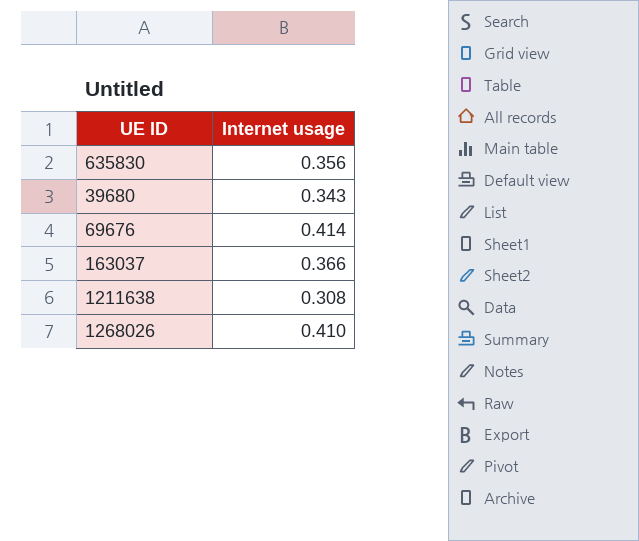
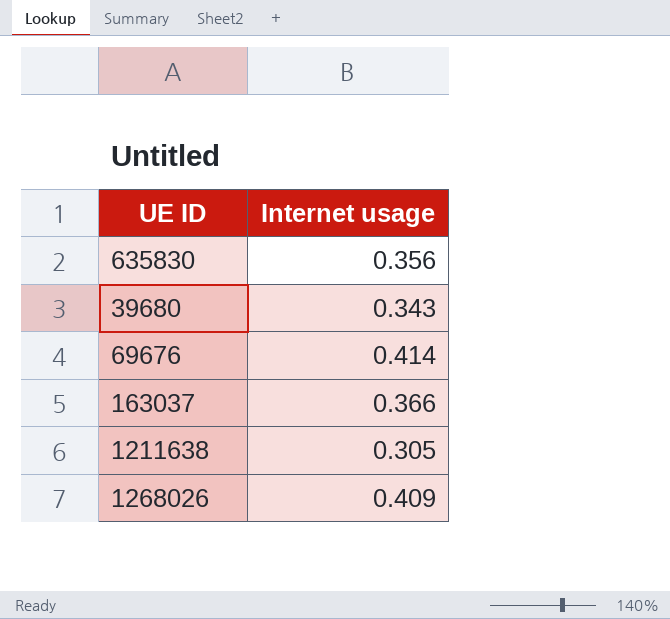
1211638 | Internet usage: 0.308 -> 0.305
1268026 | Internet usage: 0.410 -> 0.409

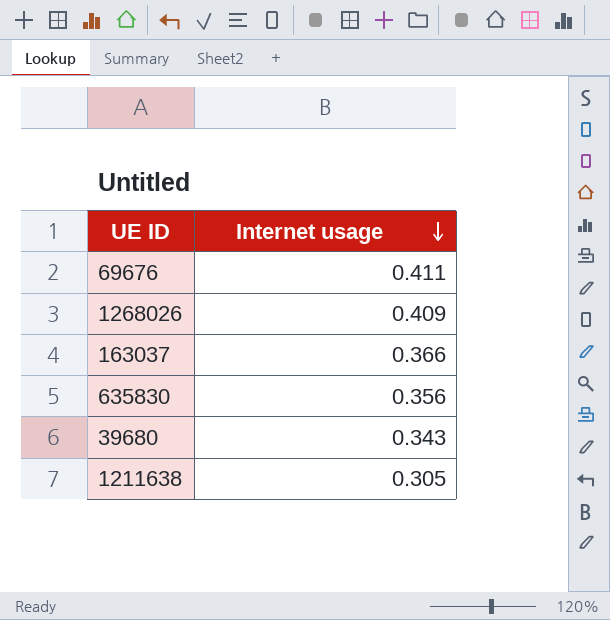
row order: none -> Internet usage descending
69676 | Internet usage: 0.414 -> 0.411

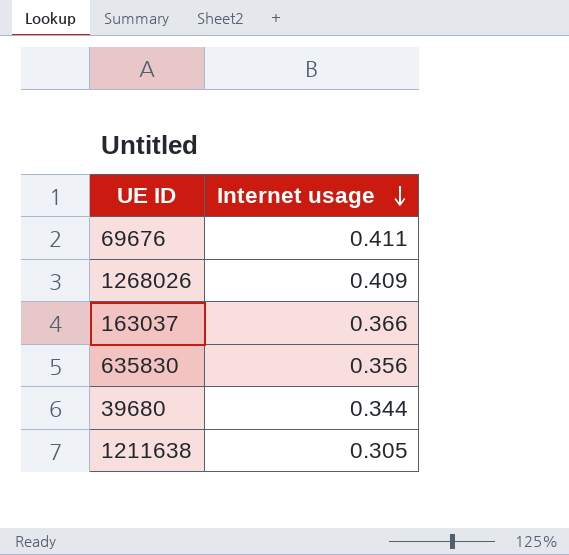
39680 | Internet usage: 0.343 -> 0.344

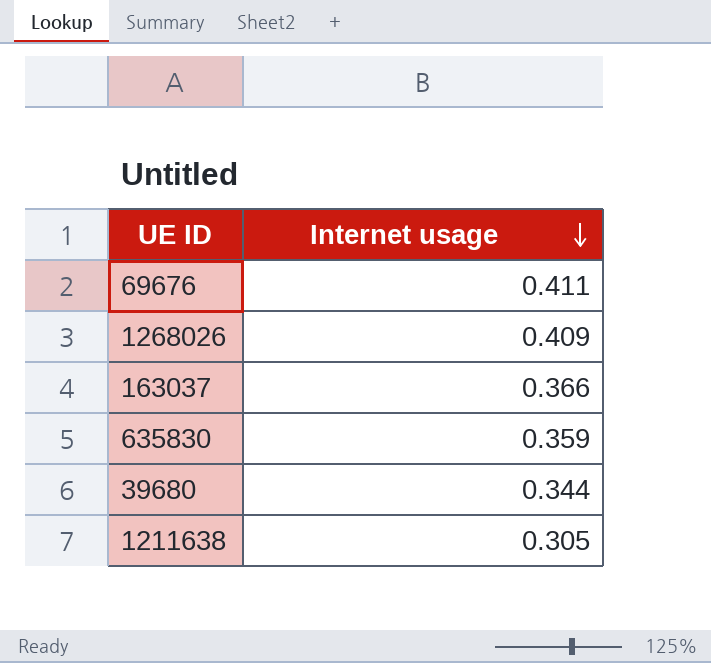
635830 | Internet usage: 0.356 -> 0.359

